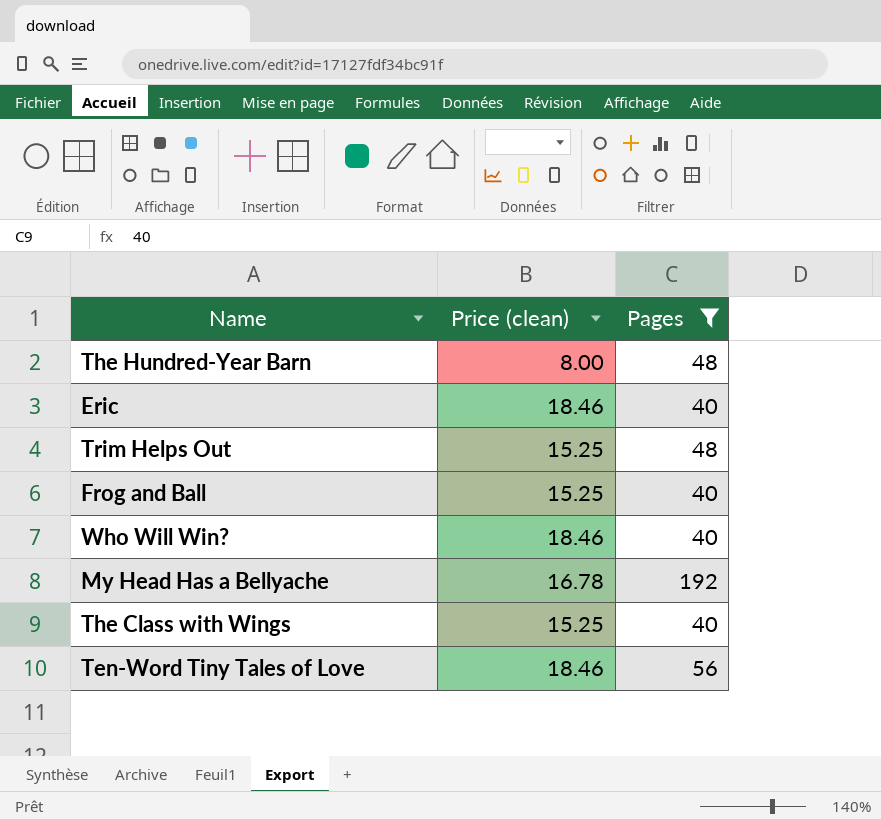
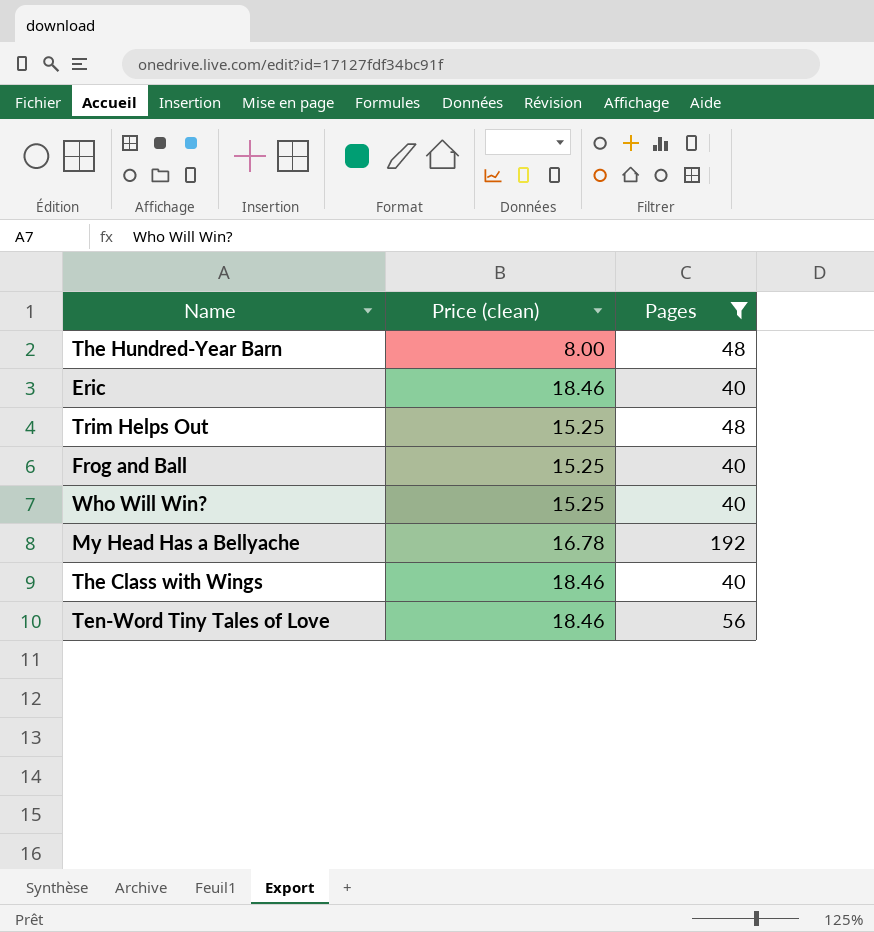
Who Will Win? | Price (clean): 18.46 -> 15.25
The Class with Wings | Price (clean): 15.25 -> 18.46

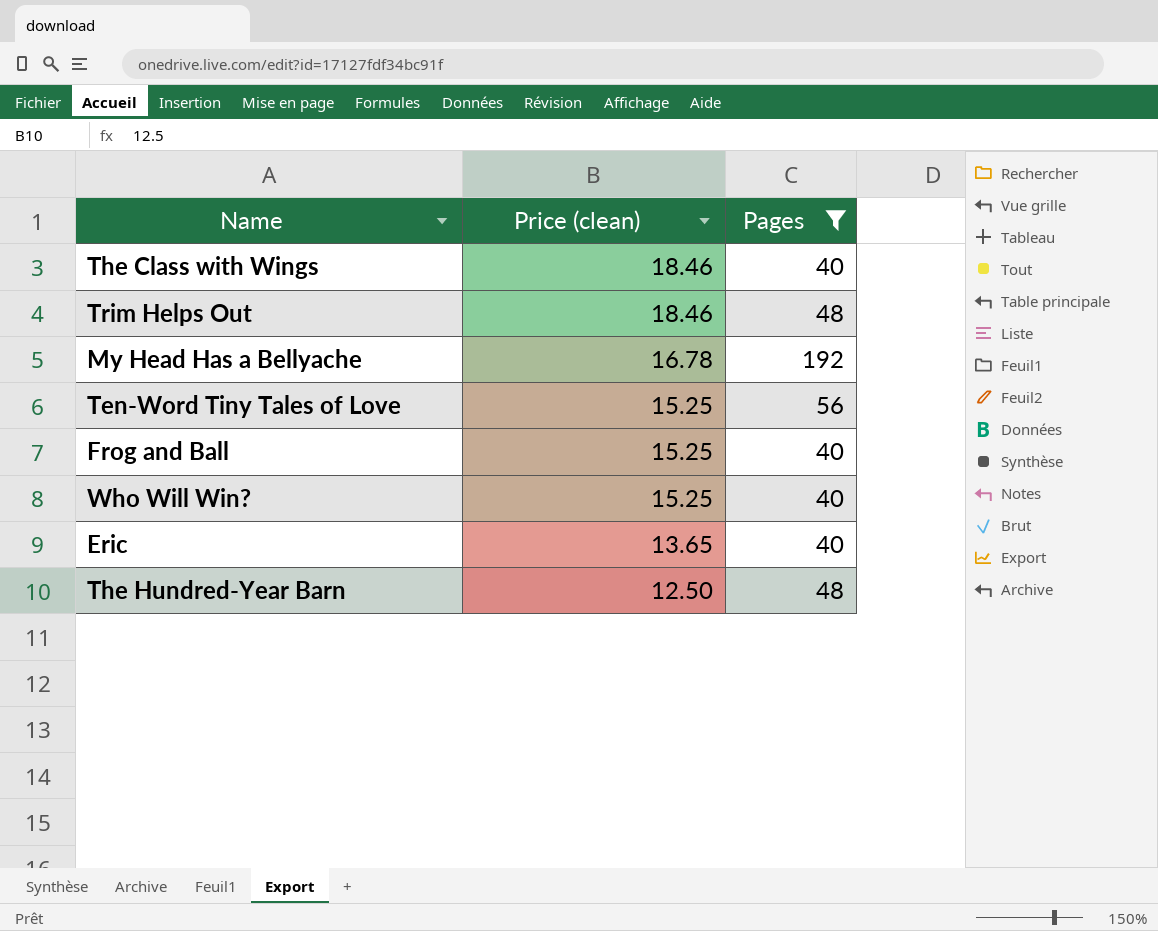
row order: none -> Price (clean) descending
Trim Helps Out | Price (clean): 15.25 -> 18.46
Ten-Word Tiny Tales of Love | Price (clean): 18.46 -> 15.25
Eric | Price (clean): 18.46 -> 13.65
The Hundred-Year Barn | Price (clean): 8.00 -> 12.50

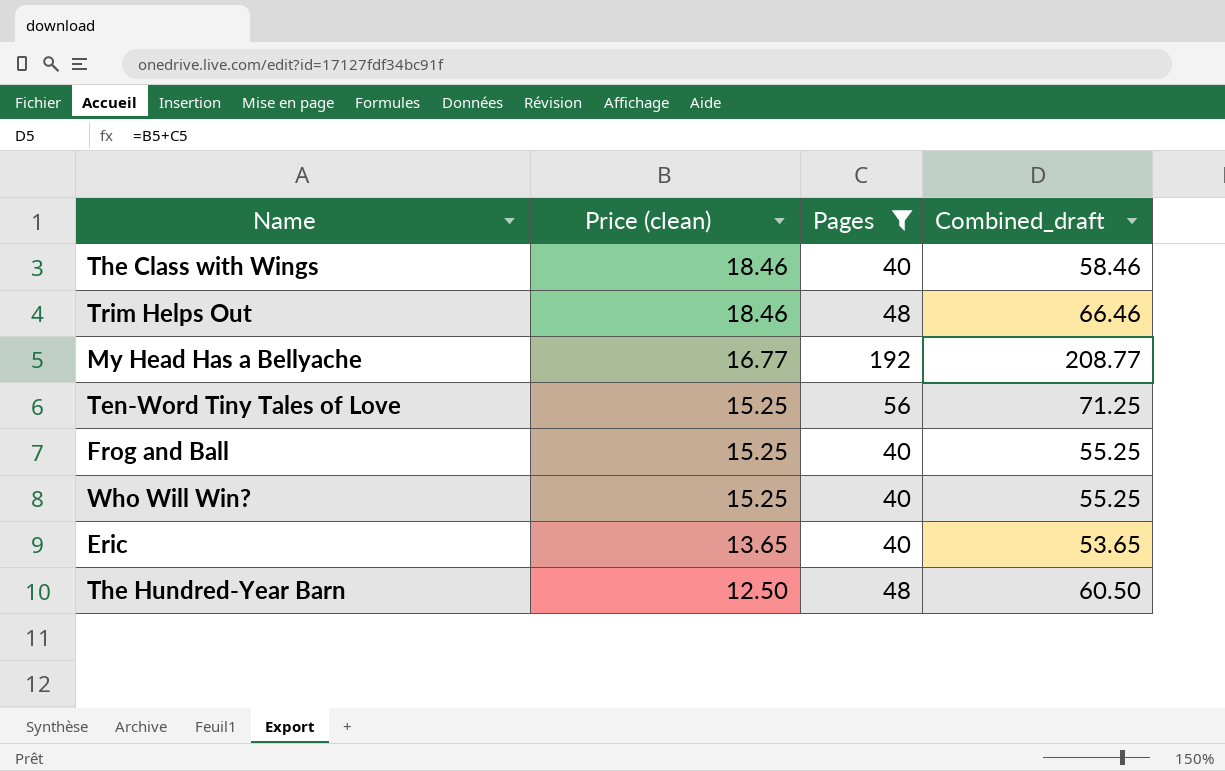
column Combined_draft | formula: none -> [Price (clean)] + [Pages]
My Head Has a Bellyache | Price (clean): 16.78 -> 16.77

